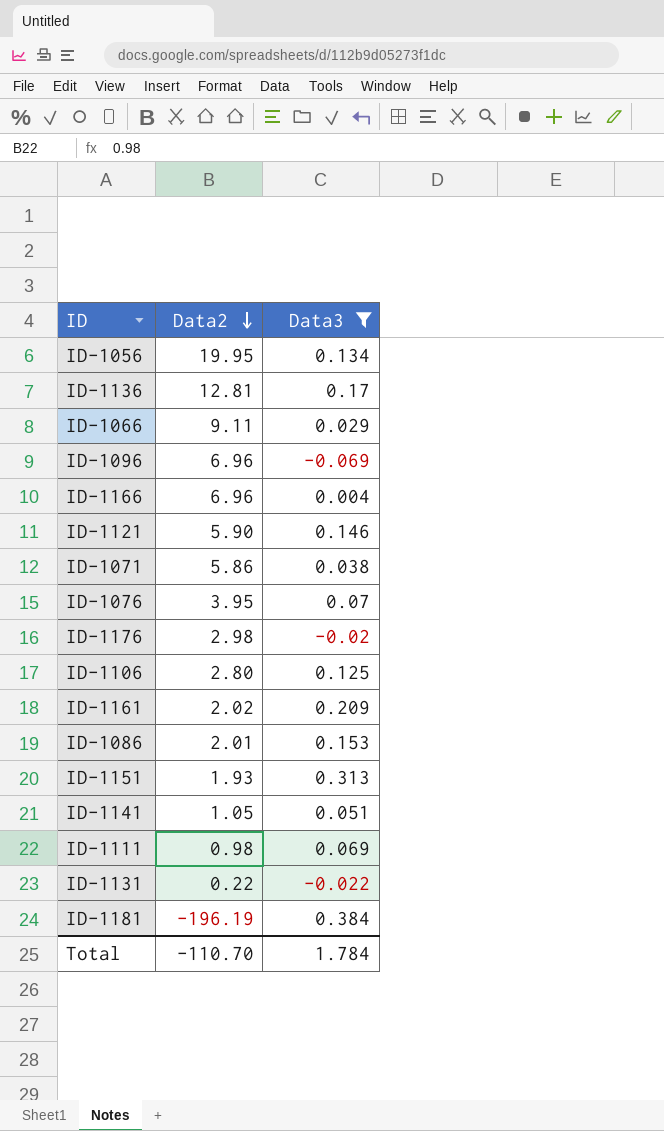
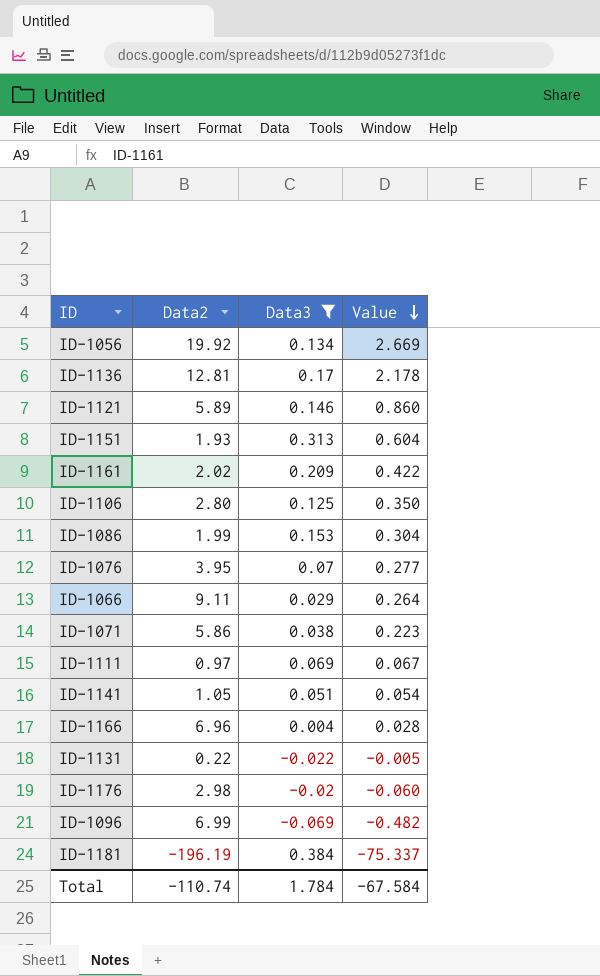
row order: Data2 descending -> Value descending
column Value | formula: none -> [Data2] * [Data3]
ID-1056 | Data2: 19.95 -> 19.92
ID-1121 | Data2: 5.90 -> 5.89
ID-1086 | Data2: 2.01 -> 1.99
ID-1111 | Data2: 0.98 -> 0.97
ID-1096 | Data2: 6.96 -> 6.99
Total | Data2: -110.70 -> -110.74

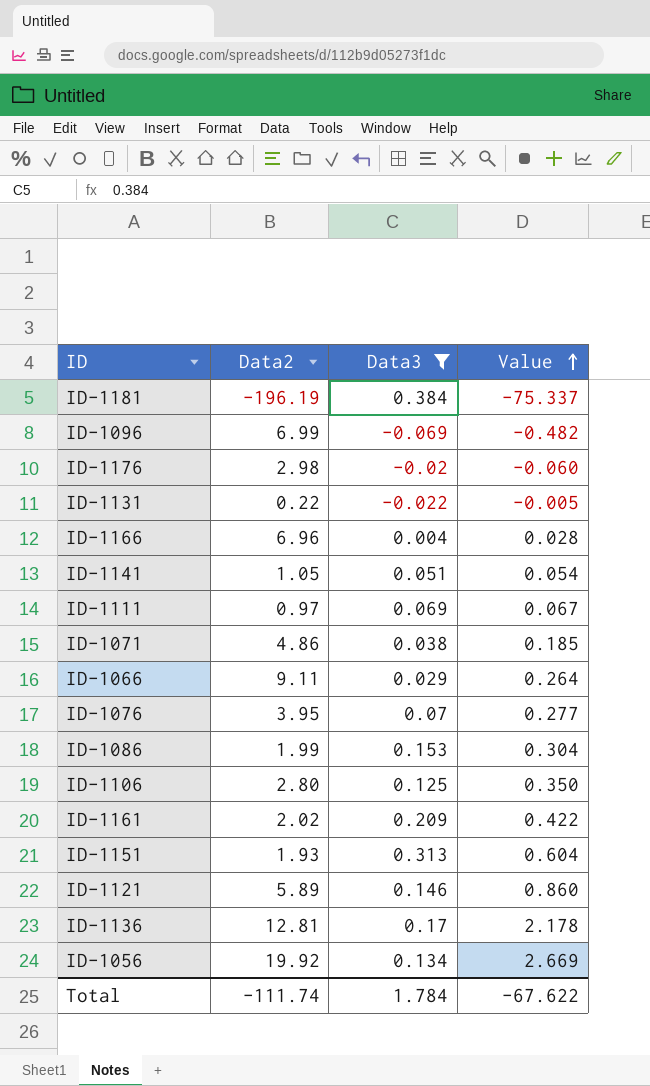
row order: Value descending -> Value ascending
ID-1071 | Data2: 5.86 -> 4.86
ID-1071 | Value: 0.223 -> 0.185
Total | Data2: -110.74 -> -111.74
Total | Value: -67.584 -> -67.622

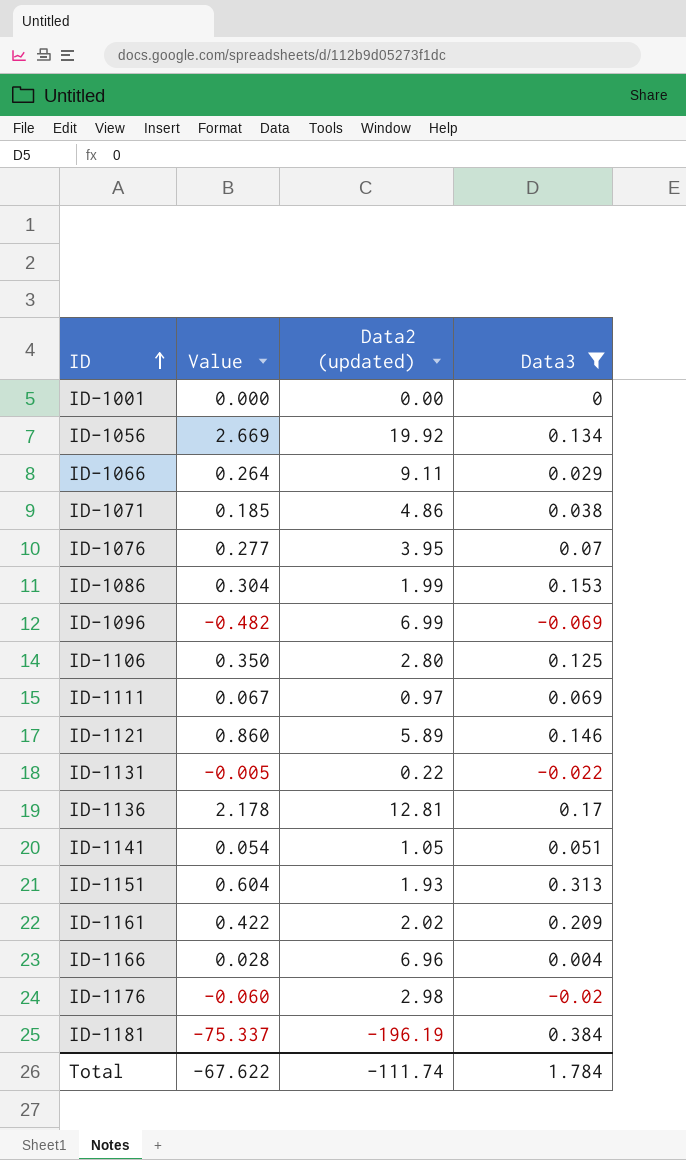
row order: Value ascending -> ID ascending
column Value | position: 4 -> 2
column name: Data2 -> Data2 (updated)
row ID-1001: none -> 0.000 | 0.00 | 0

